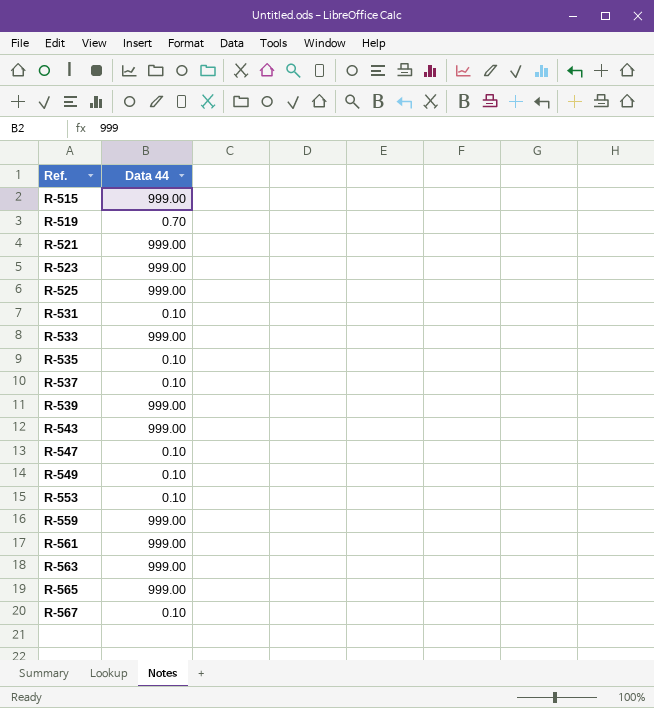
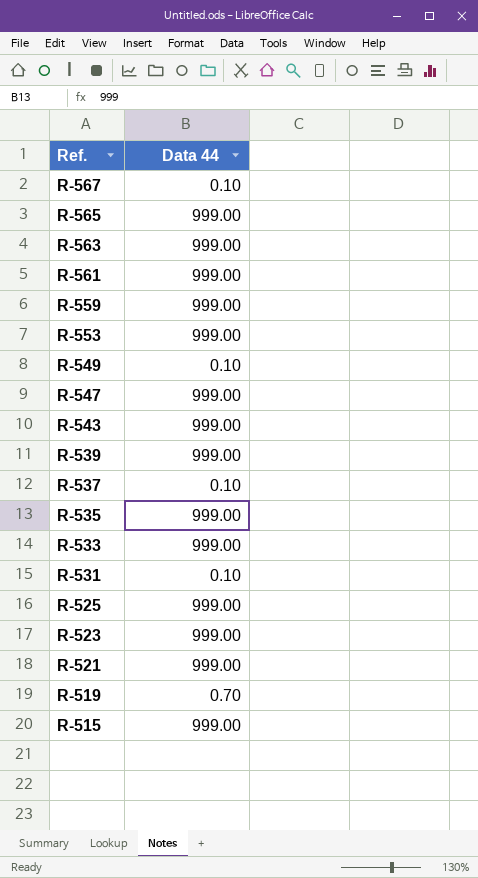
row order: Ref. ascending -> Ref. descending
R-553 | Data 44: 0.10 -> 999.00
R-547 | Data 44: 0.10 -> 999.00
R-535 | Data 44: 0.10 -> 999.00

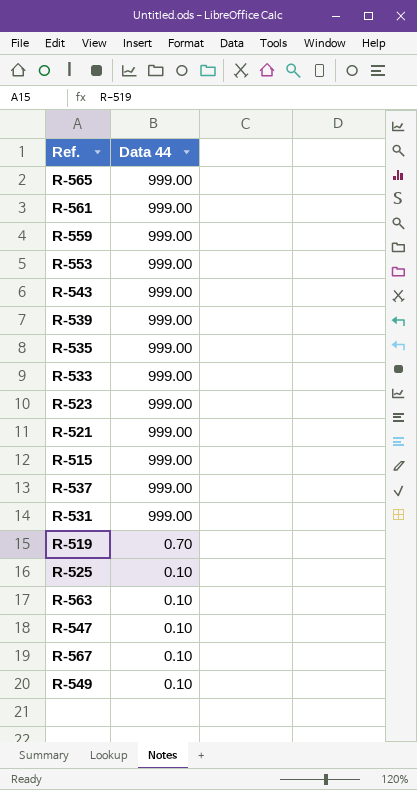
row order: Ref. descending -> Data 44 descending
R-537 | Data 44: 0.10 -> 999.00
R-531 | Data 44: 0.10 -> 999.00
R-525 | Data 44: 999.00 -> 0.10
R-563 | Data 44: 999.00 -> 0.10
R-547 | Data 44: 999.00 -> 0.10

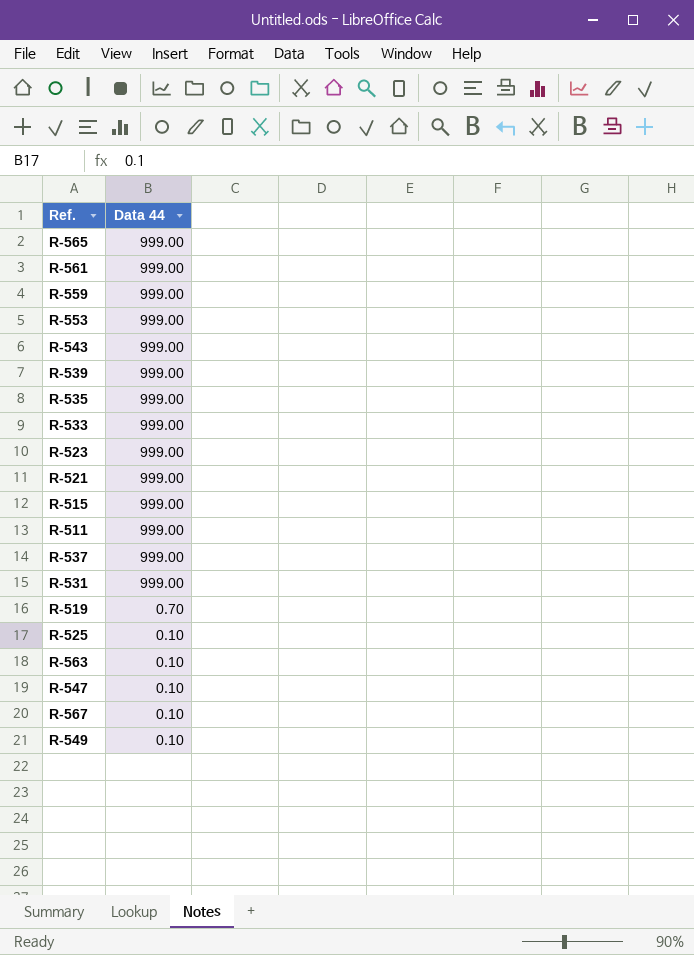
row R-511: none -> 999.00

